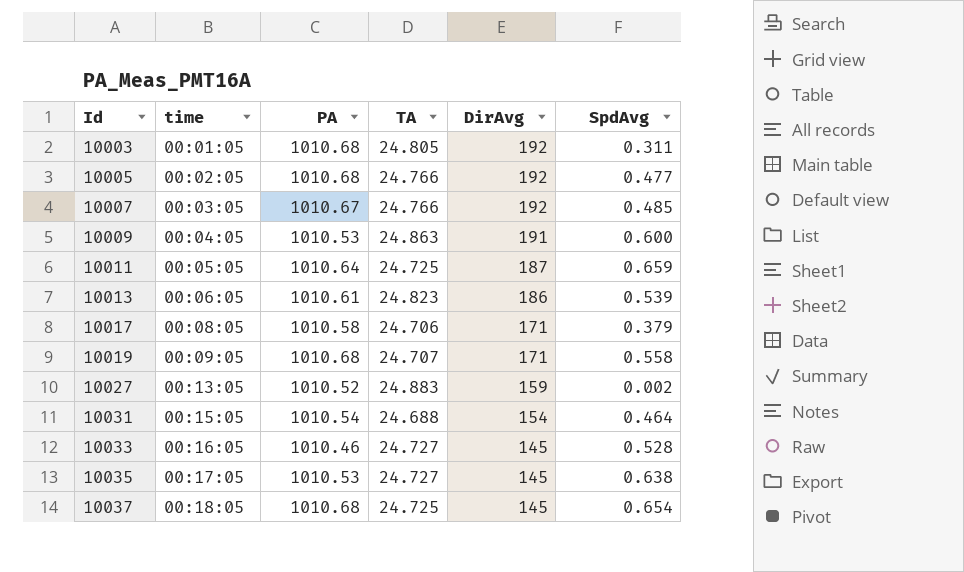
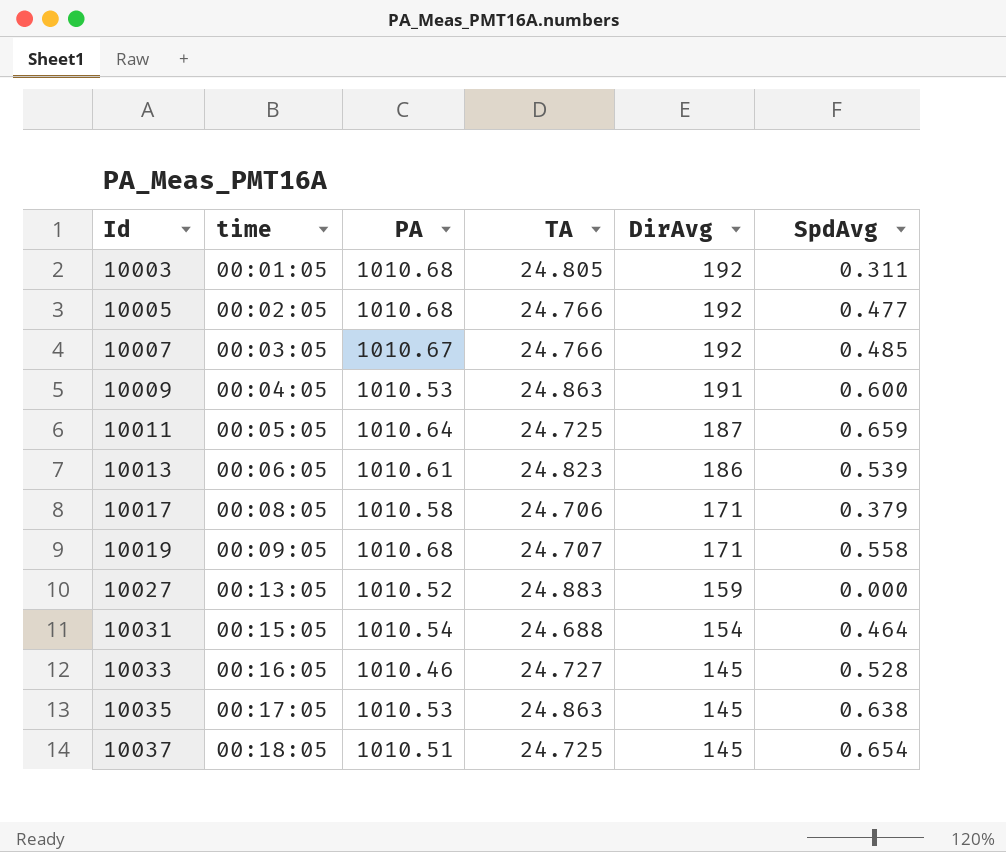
10027 | SpdAvg: 0.002 -> 0.000
10035 | TA: 24.727 -> 24.863
10037 | PA: 1010.68 -> 1010.51

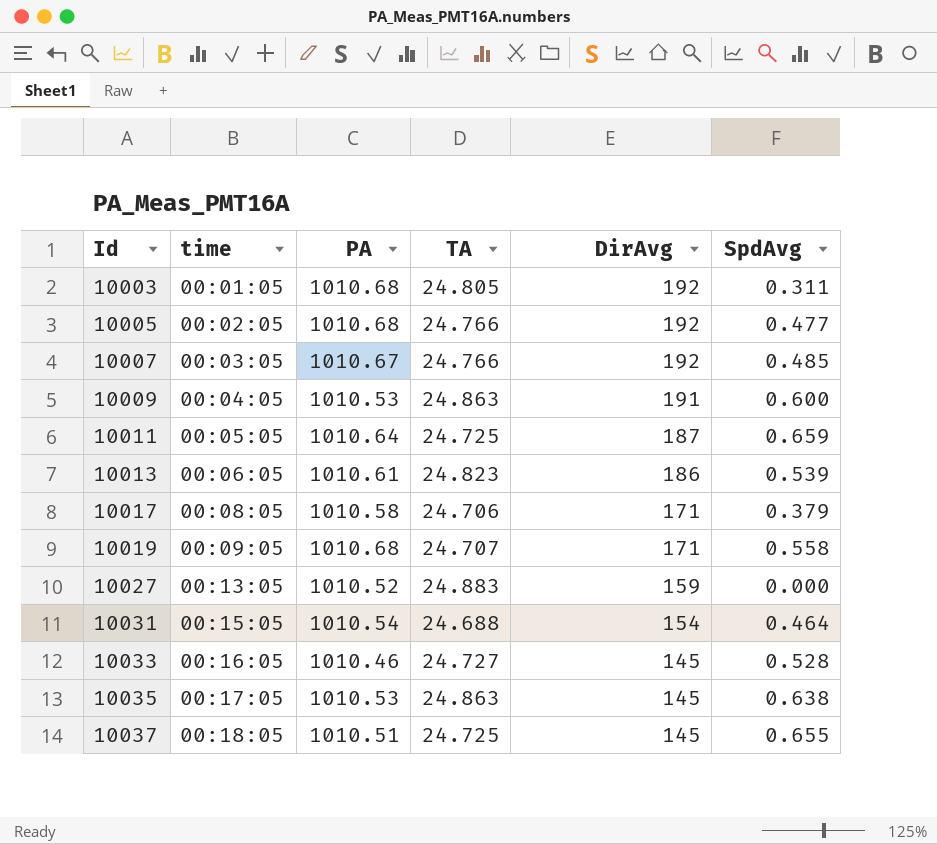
10037 | SpdAvg: 0.654 -> 0.655

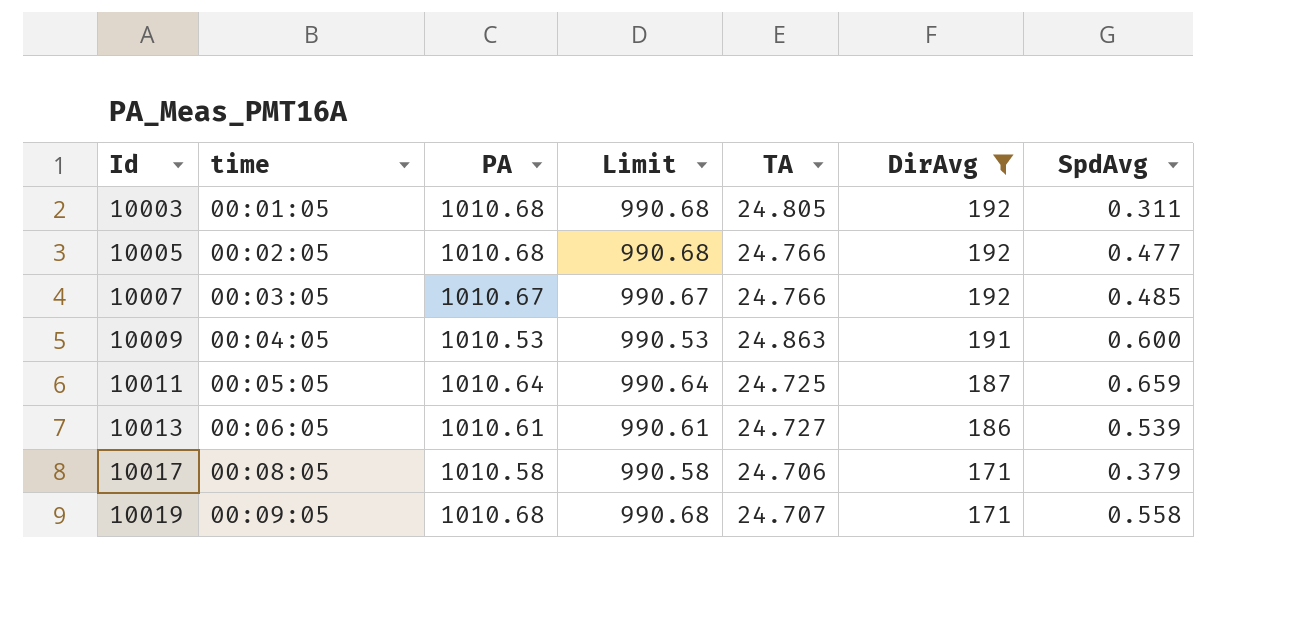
filter: none -> DirAvg >= 171
column Limit | formula: none -> [PA] - 20
10013 | TA: 24.823 -> 24.727

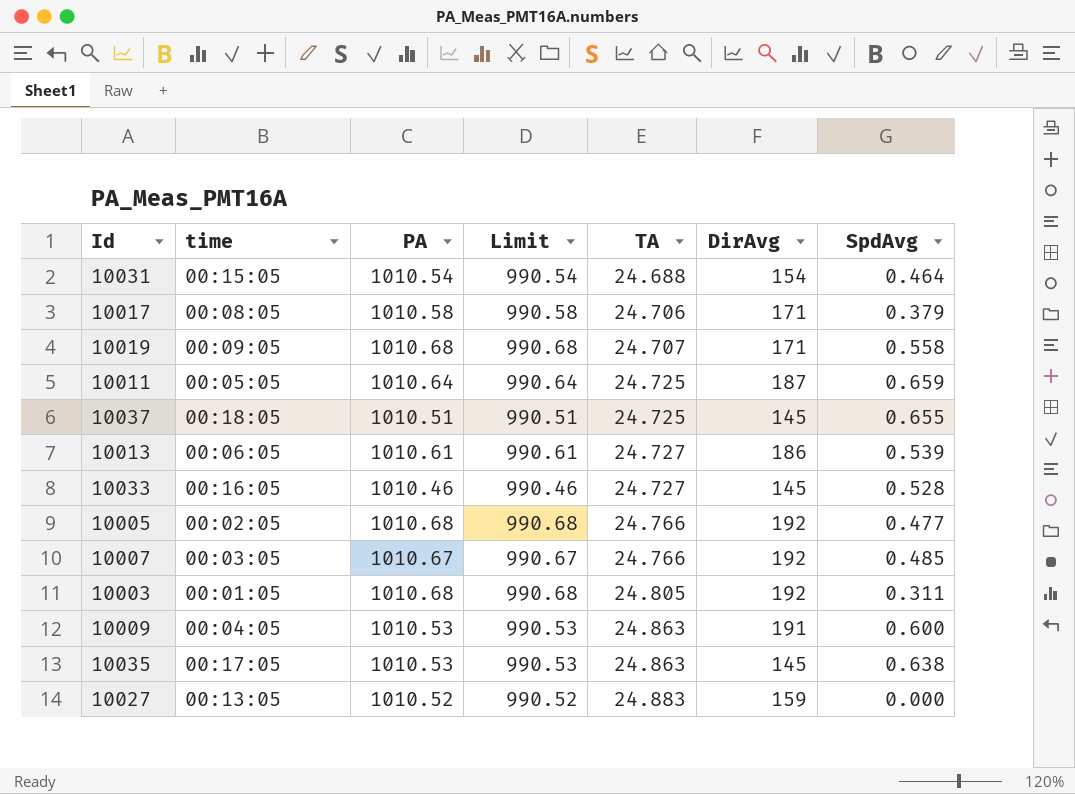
filter: DirAvg >= 171 -> none
row order: Id ascending -> TA ascending

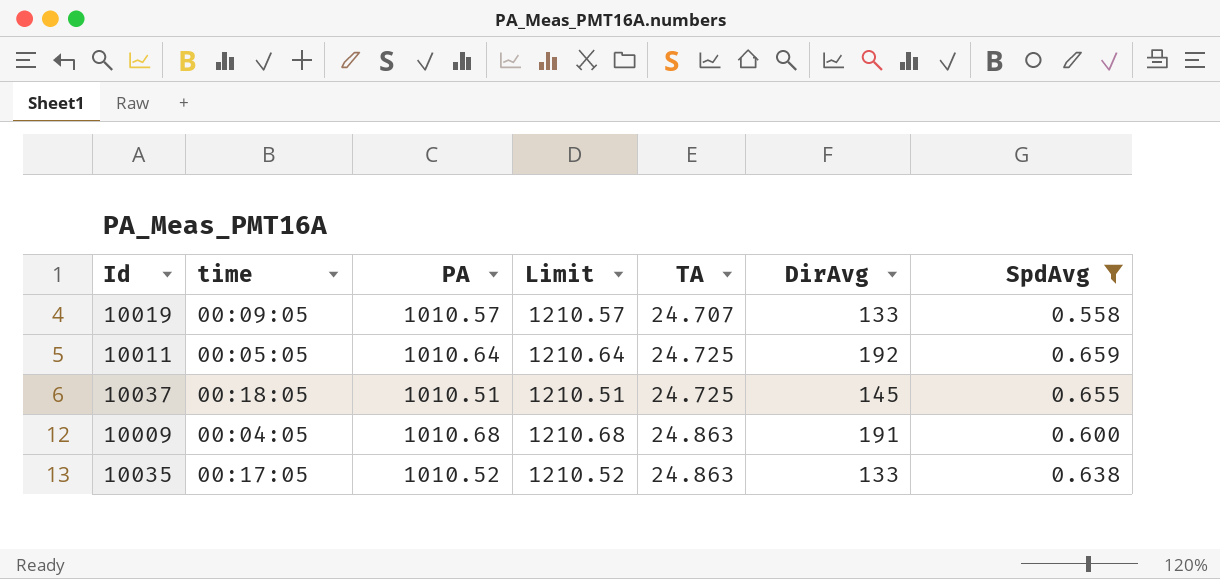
filter: none -> SpdAvg >= 0.558
column Limit | formula: [PA] - 20 -> [PA] + 200
10019 | PA: 1010.68 -> 1010.57
10019 | DirAvg: 171 -> 133
10011 | DirAvg: 187 -> 192
10009 | PA: 1010.53 -> 1010.68
10035 | PA: 1010.53 -> 1010.52
10035 | DirAvg: 145 -> 133

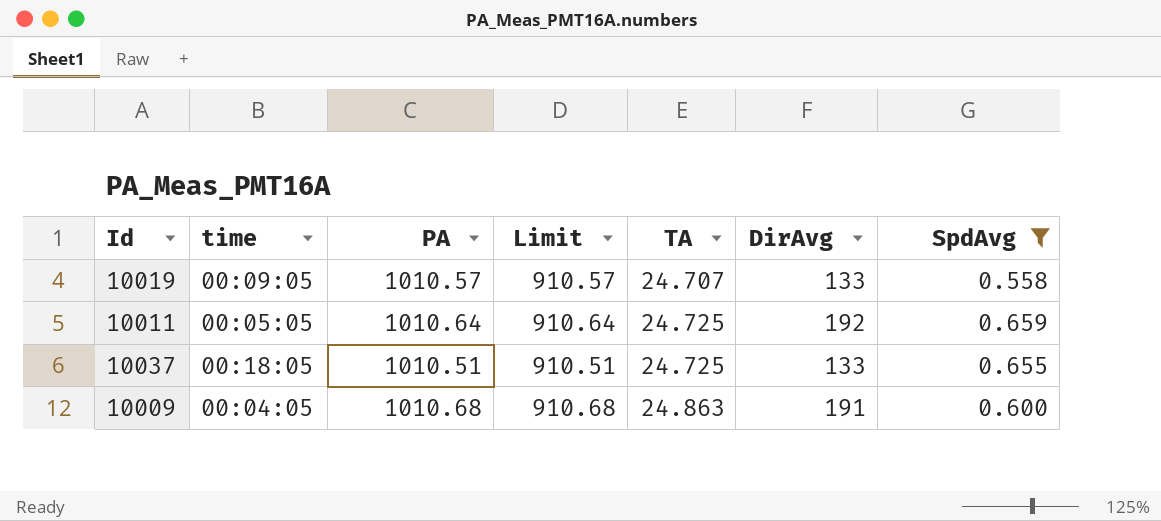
column Limit | formula: [PA] + 200 -> [PA] - 100
row 10035: 00:17:05 | 1010.52 | 1210.52 | 24.863 | 133 | 0.638 -> none
10037 | DirAvg: 145 -> 133

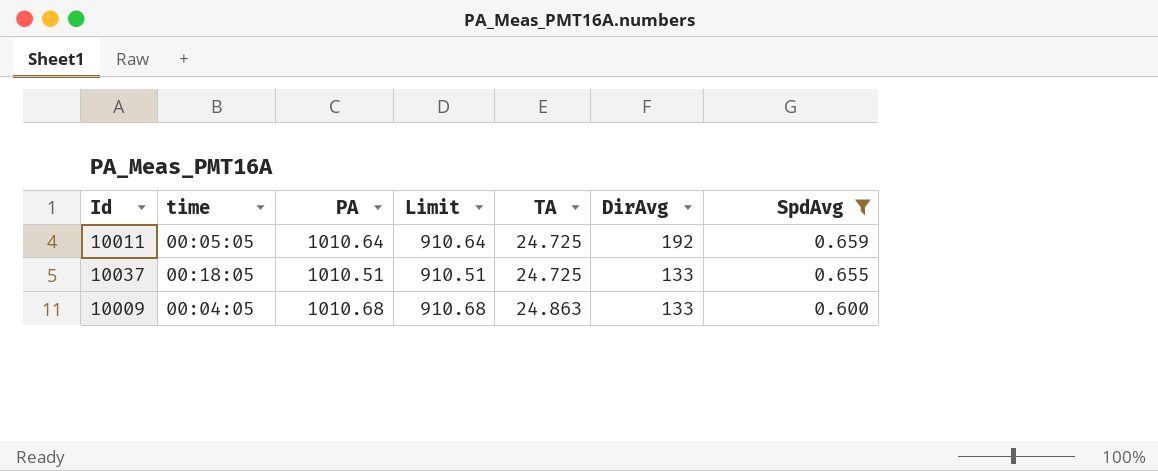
row 10019: 00:09:05 | 1010.57 | 910.57 | 24.707 | 133 | 0.558 -> none
10009 | DirAvg: 191 -> 133

